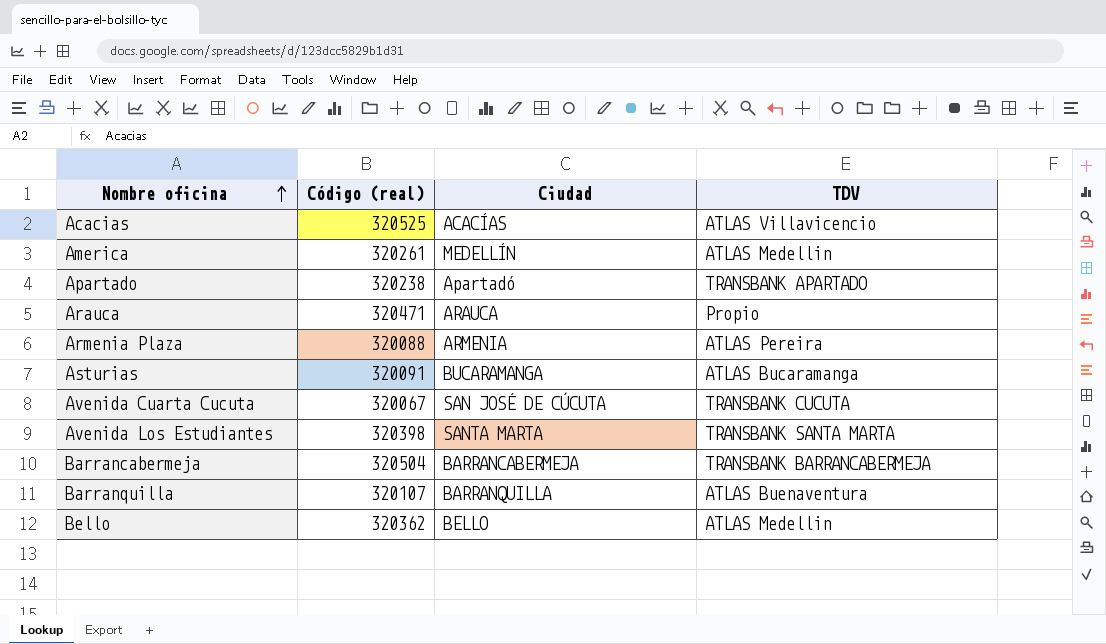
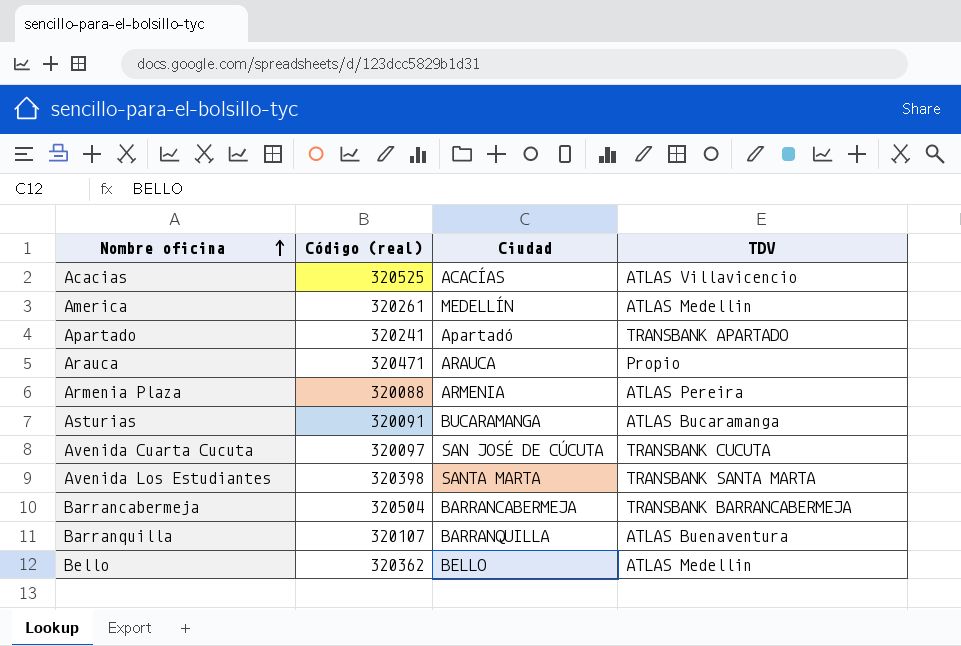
Apartado | Código (real): 320238 -> 320241
Avenida Cuarta Cucuta | Código (real): 320067 -> 320097

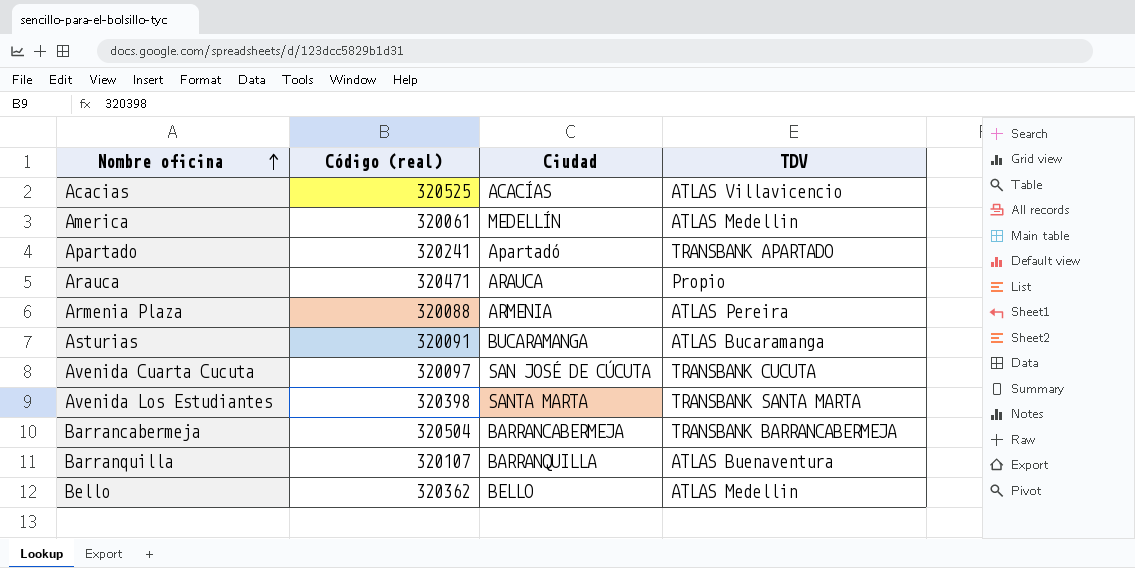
America | Código (real): 320261 -> 320061

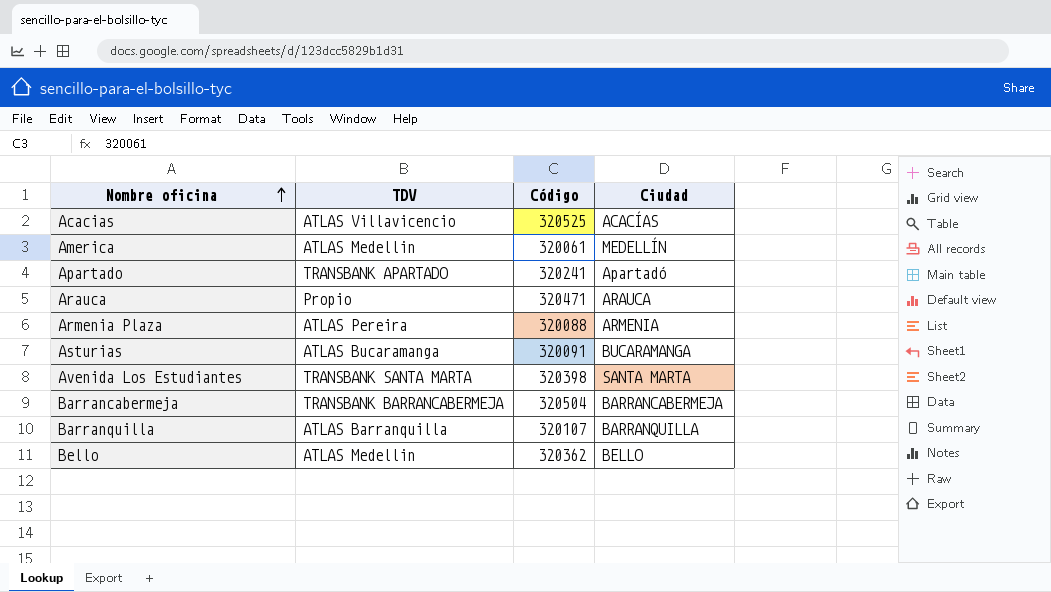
column TDV | position: 4 -> 2
column name: Código (real) -> Código
row Avenida Cuarta Cucuta: 320097 | SAN JOSÉ DE CÚCUTA | TRANSBANK CUCUTA -> none
Barranquilla | TDV: ATLAS Buenaventura -> ATLAS Barranquilla

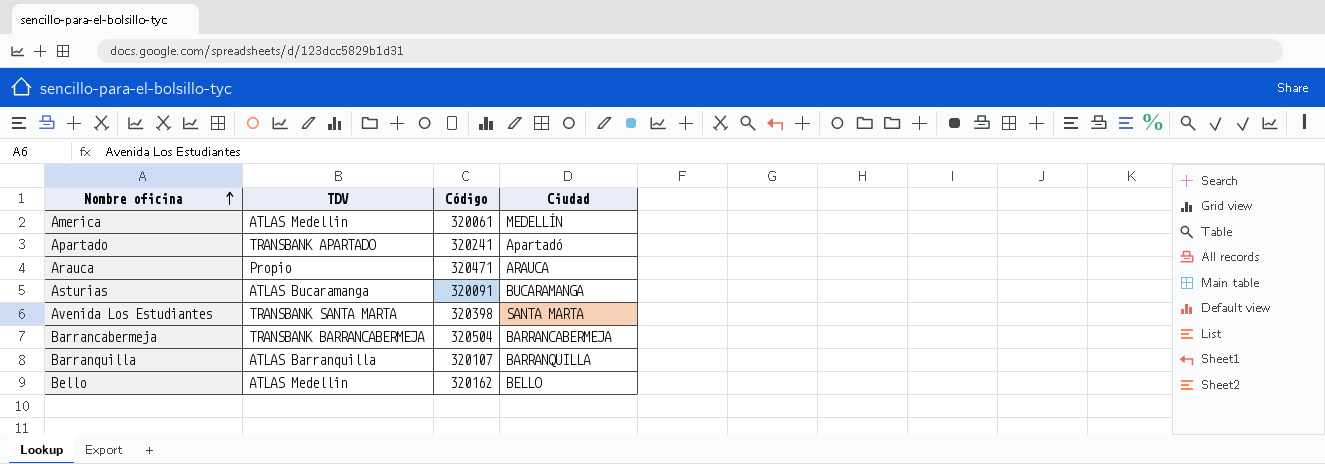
row Acacias: ATLAS Villavicencio | 320525 | ACACÍAS -> none
row Armenia Plaza: ATLAS Pereira | 320088 | ARMENIA -> none
Bello | Código: 320362 -> 320162

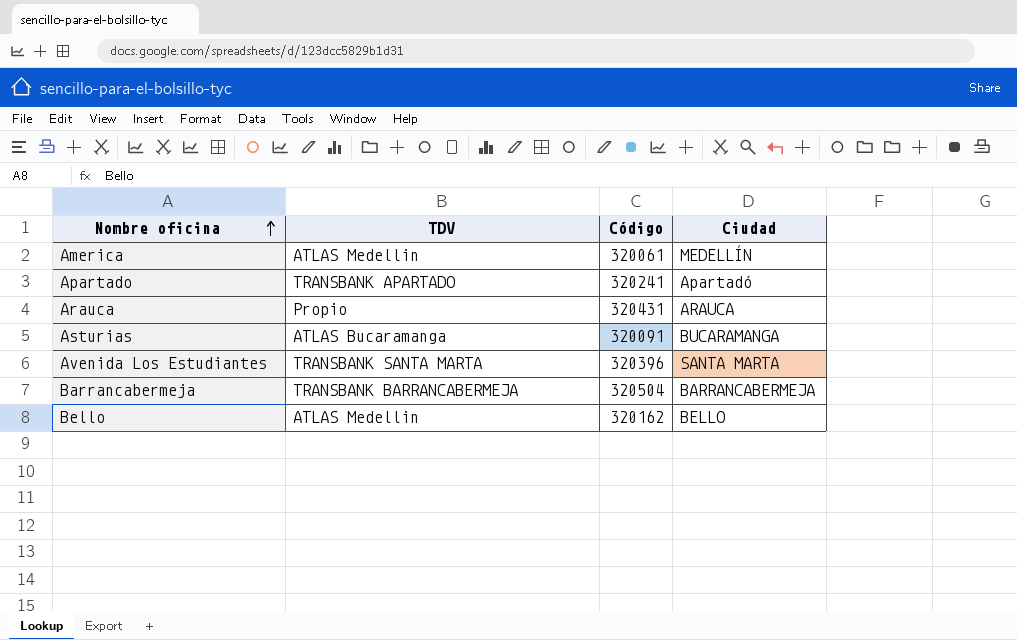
row Barranquilla: ATLAS Barranquilla | 320107 | BARRANQUILLA -> none
Arauca | Código: 320471 -> 320431
Avenida Los Estudiantes | Código: 320398 -> 320396

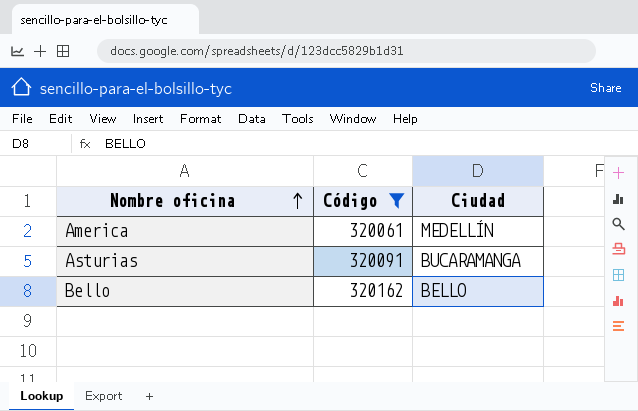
filter: none -> Código <= 320162
column TDV | position: 2 -> none

